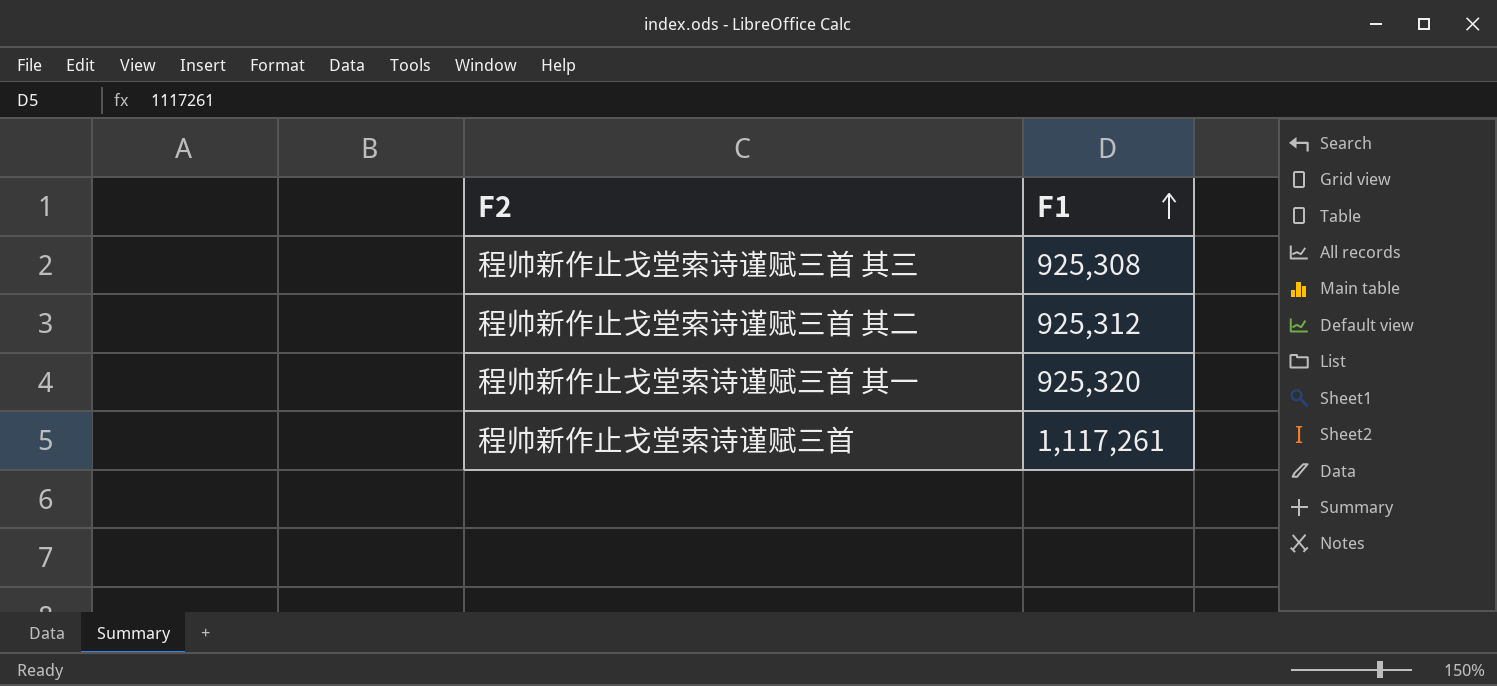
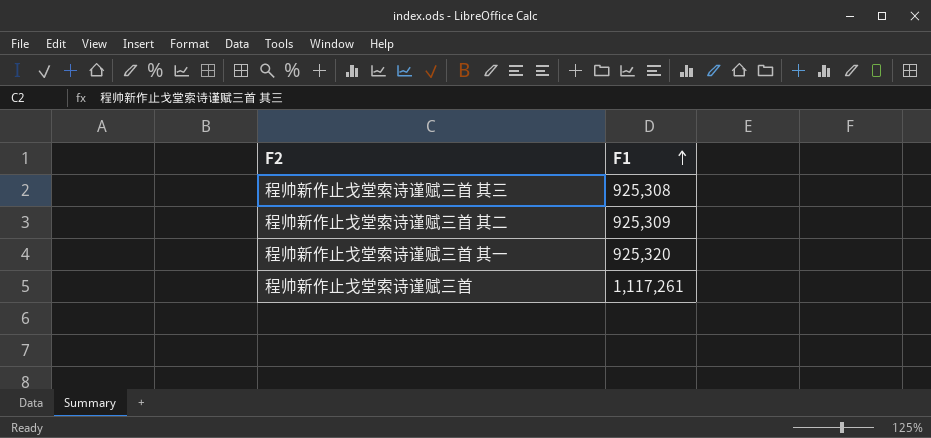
程帅新作止戈堂索诗谨赋三首 其二 | F1: 925,312 -> 925,309

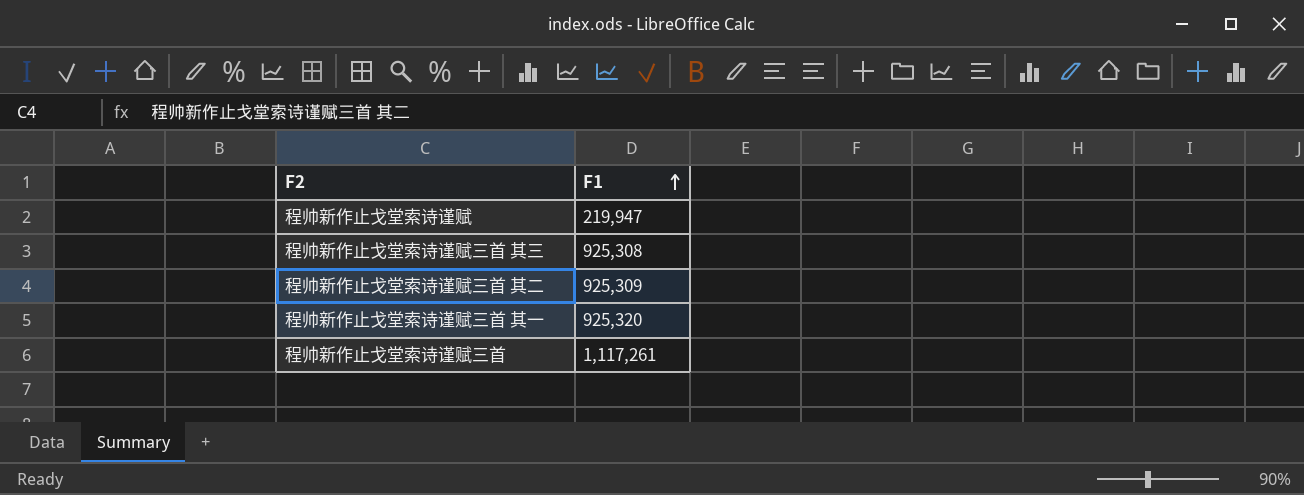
row 程帅新作止戈堂索诗谨赋: none -> 219,947

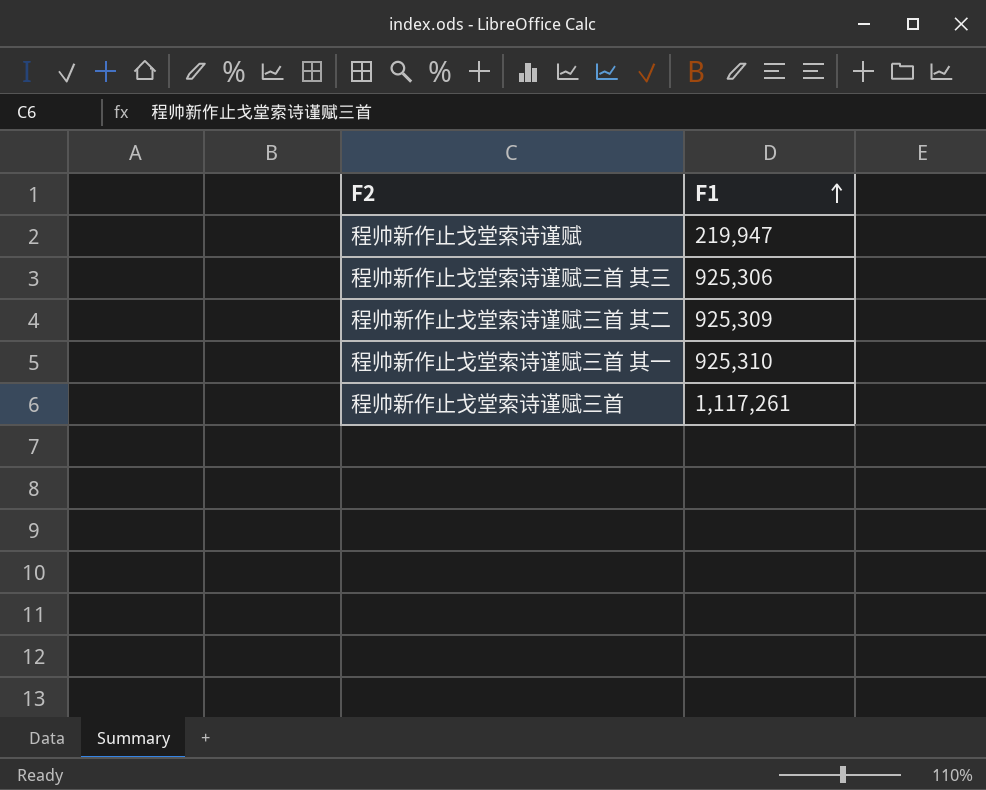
程帅新作止戈堂索诗谨赋三首 其三 | F1: 925,308 -> 925,306
程帅新作止戈堂索诗谨赋三首 其一 | F1: 925,320 -> 925,310

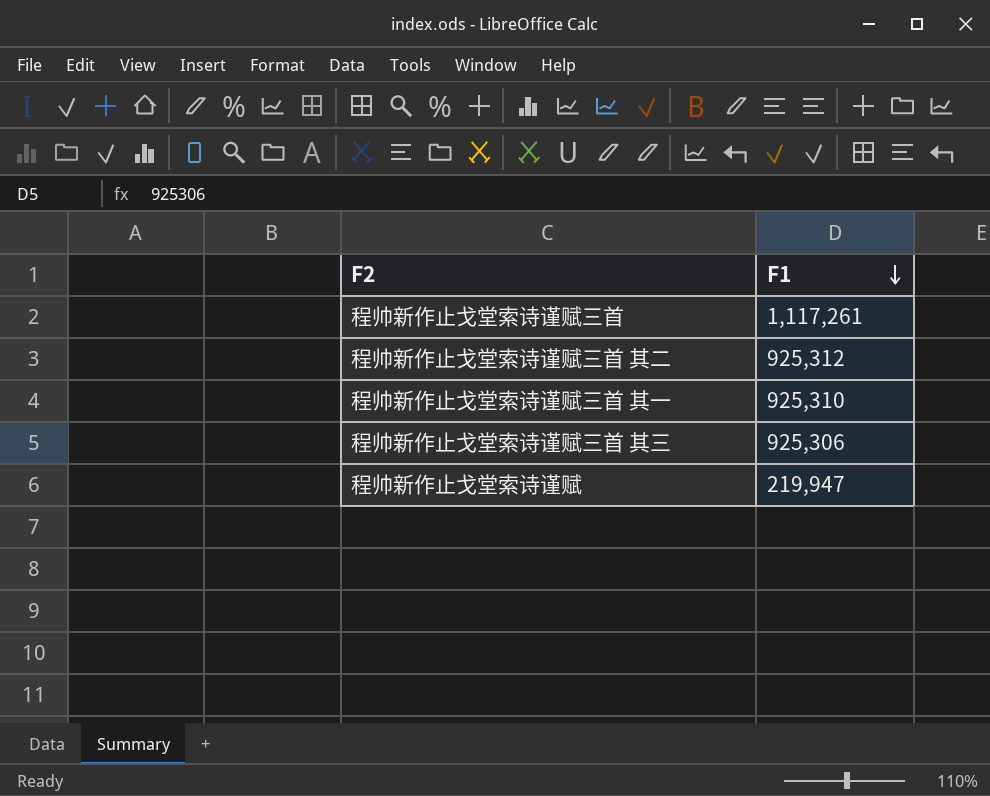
row order: F1 ascending -> F1 descending
程帅新作止戈堂索诗谨赋三首 其二 | F1: 925,309 -> 925,312

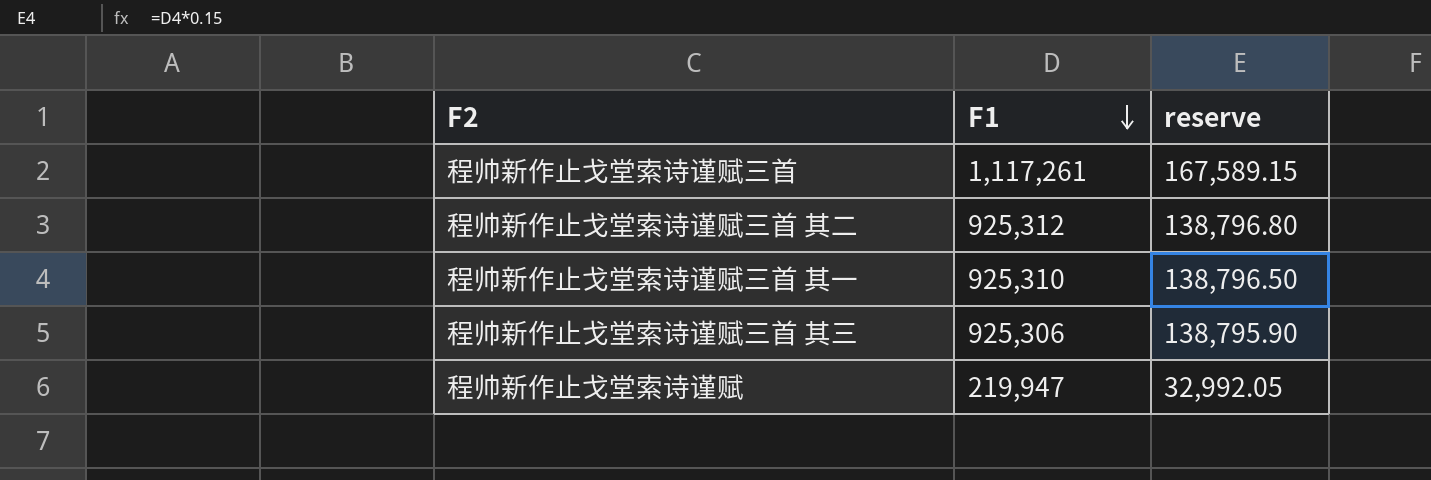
column reserve | formula: none -> [F1] * 0.15

